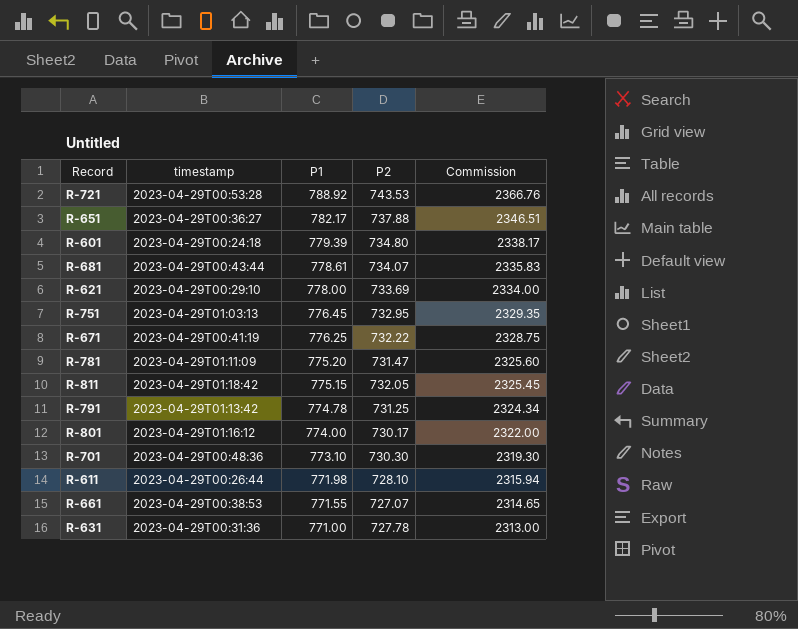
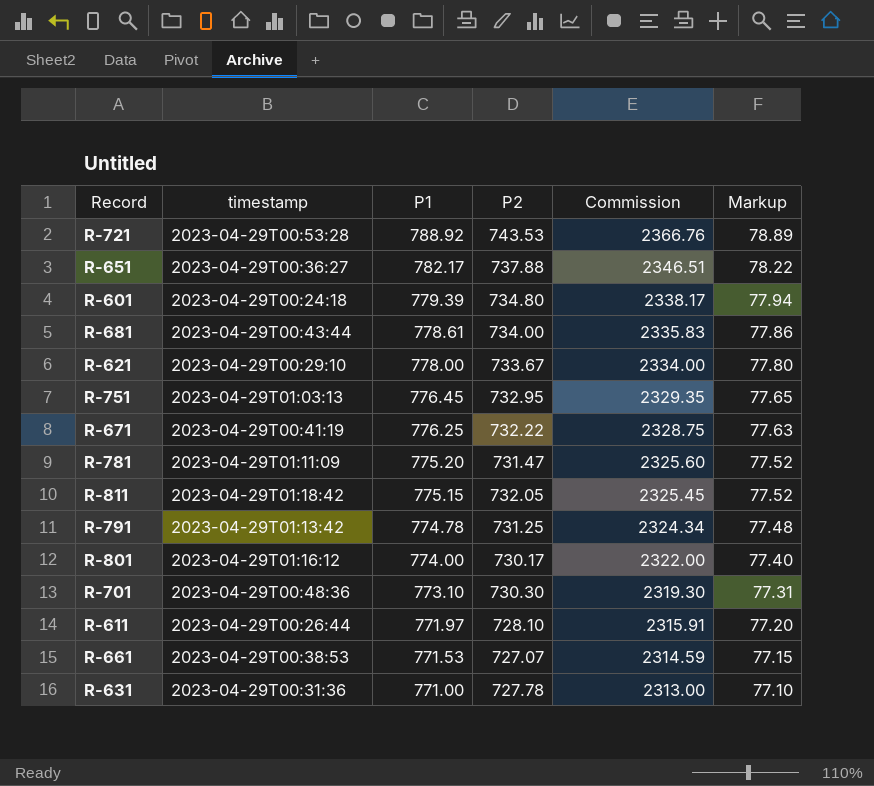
column Markup | formula: none -> [P1] * 0.1
R-681 | P2: 734.07 -> 734.00
R-621 | P2: 733.69 -> 733.67
R-611 | P1: 771.98 -> 771.97
R-611 | Commission: 2315.94 -> 2315.91
R-661 | P1: 771.55 -> 771.53
R-661 | Commission: 2314.65 -> 2314.59

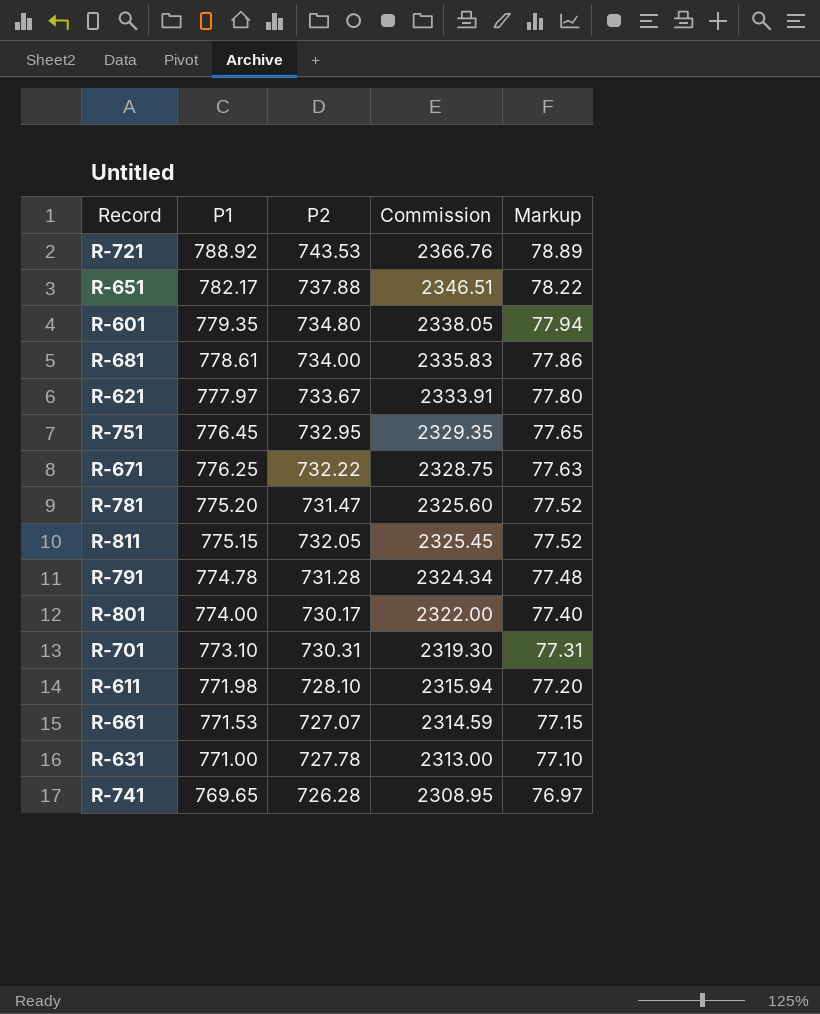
column timestamp | position: 2 -> none
R-601 | P1: 779.39 -> 779.35
R-601 | Commission: 2338.17 -> 2338.05
R-621 | P1: 778.00 -> 777.97
R-621 | Commission: 2334.00 -> 2333.91
R-791 | P2: 731.25 -> 731.28
R-701 | P2: 730.30 -> 730.31
R-611 | P1: 771.97 -> 771.98
R-611 | Commission: 2315.91 -> 2315.94
row R-741: none -> 769.65 | 726.28 | 2308.95 | 76.97

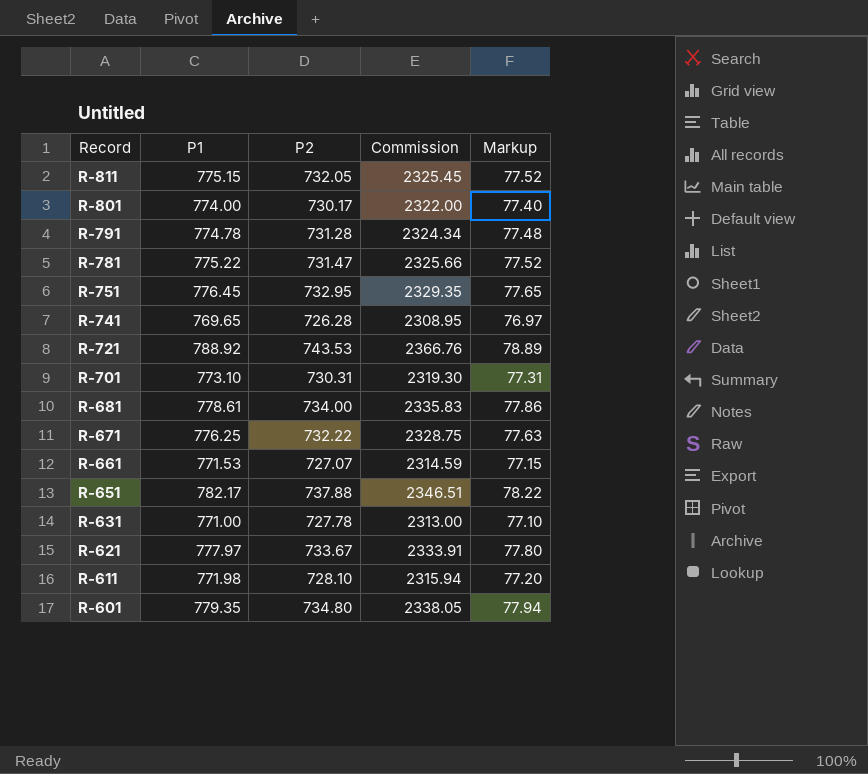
row order: P1 descending -> Record descending
R-781 | P1: 775.20 -> 775.22
R-781 | Commission: 2325.60 -> 2325.66

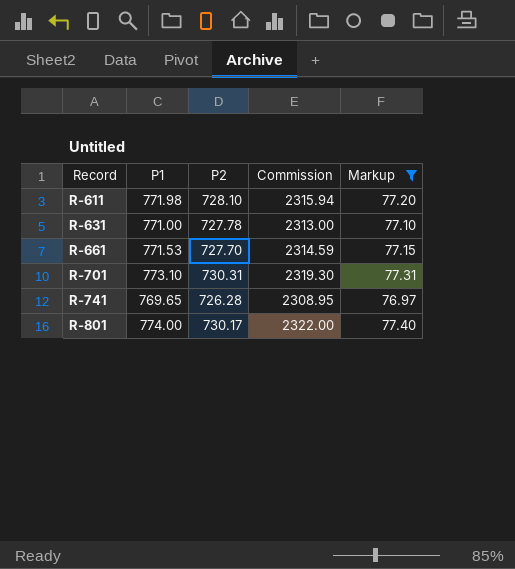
filter: none -> Markup <= 77.40
row order: Record descending -> Record ascending
R-661 | P2: 727.07 -> 727.70

